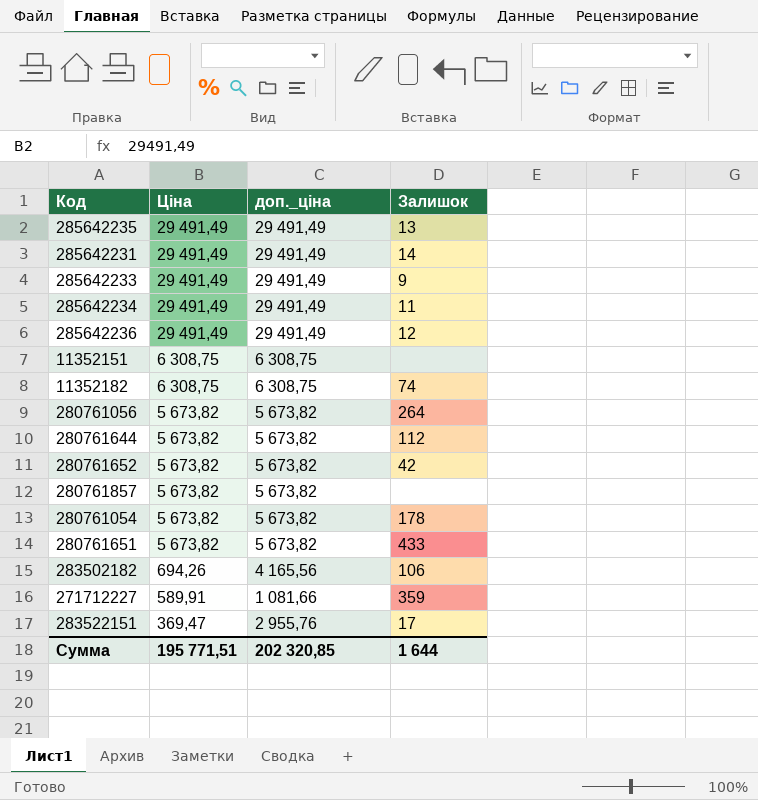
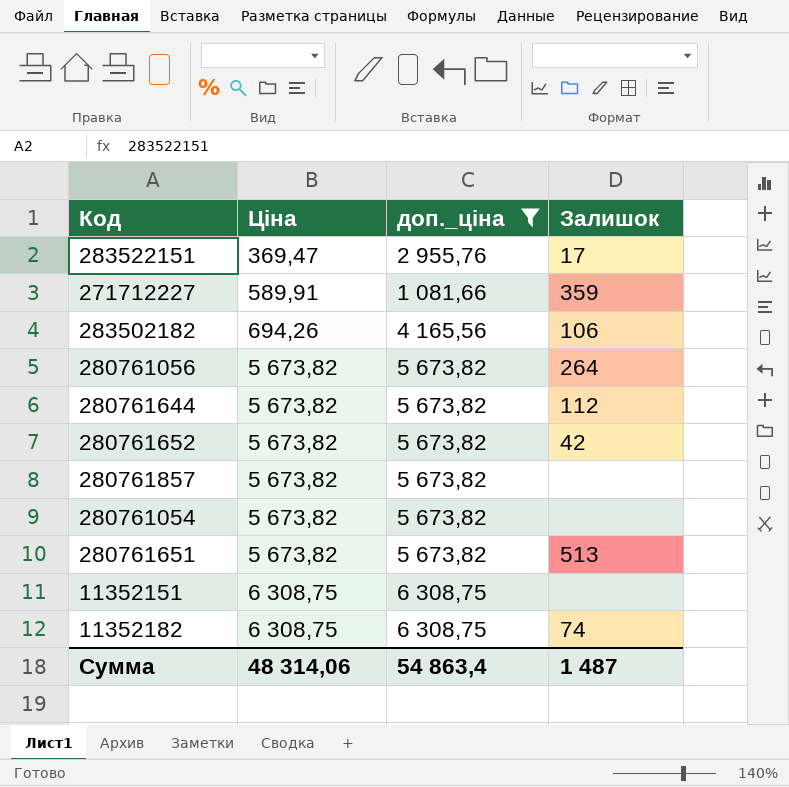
filter: none -> доп._ціна != 29 491,49
row order: Ціна descending -> Ціна ascending
280761054 | Залишок: 178 -> none
280761651 | Залишок: 433 -> 513
Сумма | Ціна: 195 771,51 -> 48 314,06
Сумма | доп._ціна: 202 320,85 -> 54 863,4
Сумма | Залишок: 1 644 -> 1 487

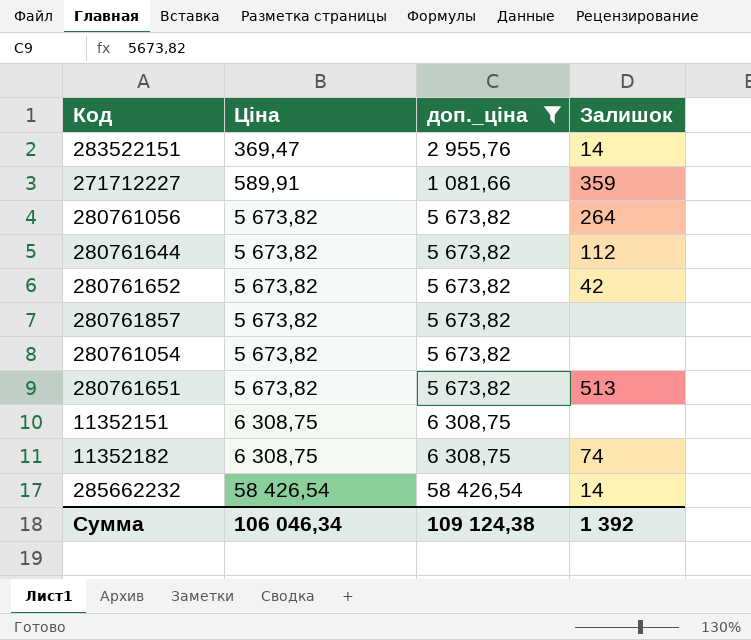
row 283502182: 694,26 | 4 165,56 | 106 -> none
283522151 | Залишок: 17 -> 14
row 285662232: none -> 58 426,54 | 58 426,54 | 14
Сумма | Ціна: 48 314,06 -> 106 046,34
Сумма | доп._ціна: 54 863,4 -> 109 124,38
Сумма | Залишок: 1 487 -> 1 392

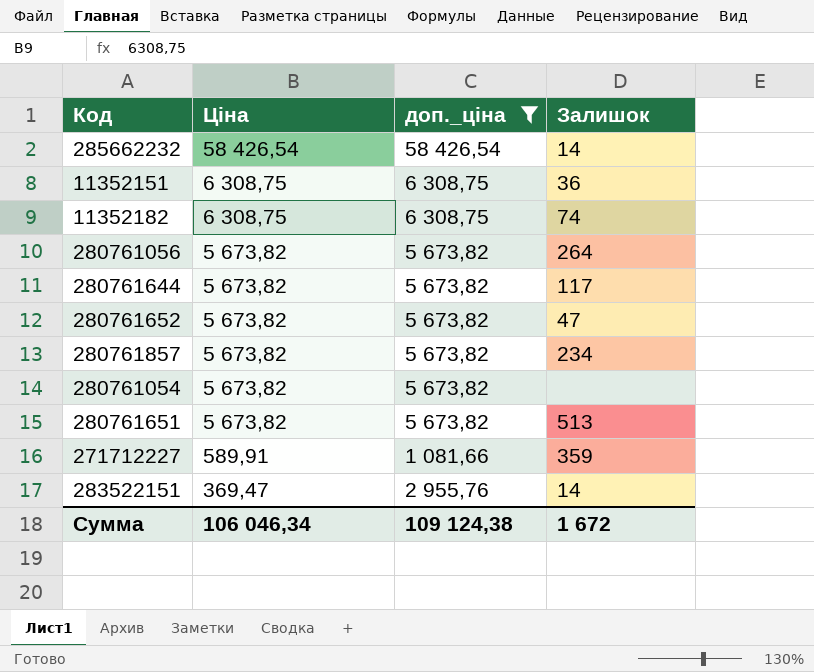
row order: Ціна ascending -> Ціна descending
11352151 | Залишок: none -> 36
280761644 | Залишок: 112 -> 117
280761652 | Залишок: 42 -> 47
280761857 | Залишок: none -> 234
Сумма | Залишок: 1 392 -> 1 672

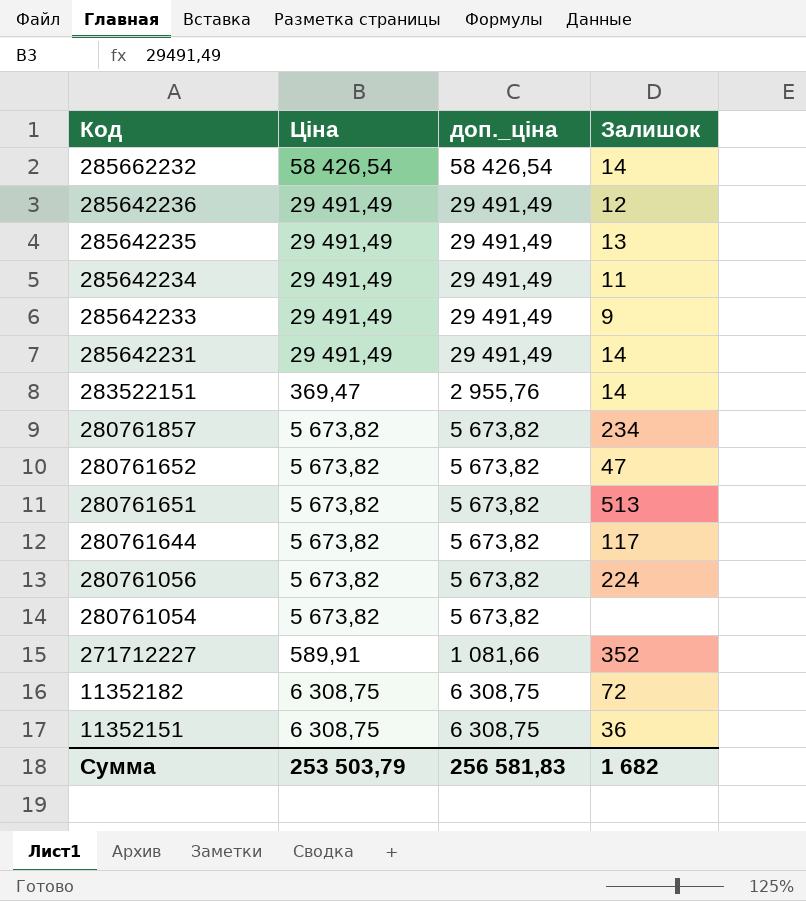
filter: доп._ціна != 29 491,49 -> none
row order: Ціна descending -> Код descending
280761056 | Залишок: 264 -> 224
271712227 | Залишок: 359 -> 352
11352182 | Залишок: 74 -> 72
Сумма | Ціна: 106 046,34 -> 253 503,79
Сумма | доп._ціна: 109 124,38 -> 256 581,83
Сумма | Залишок: 1 672 -> 1 682

